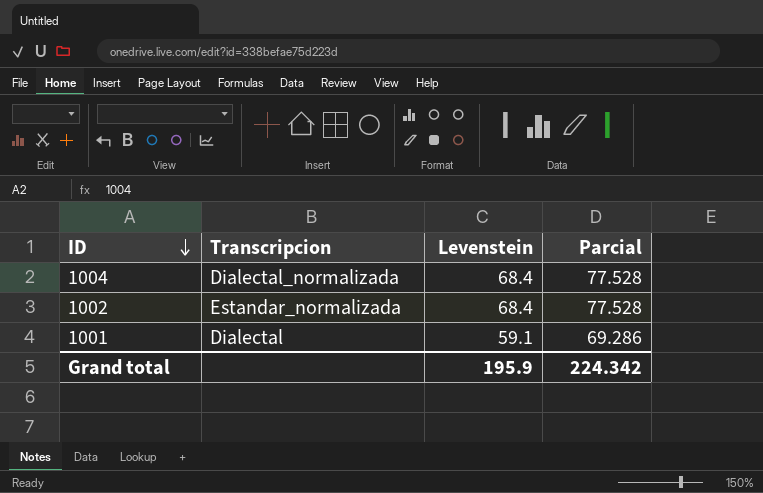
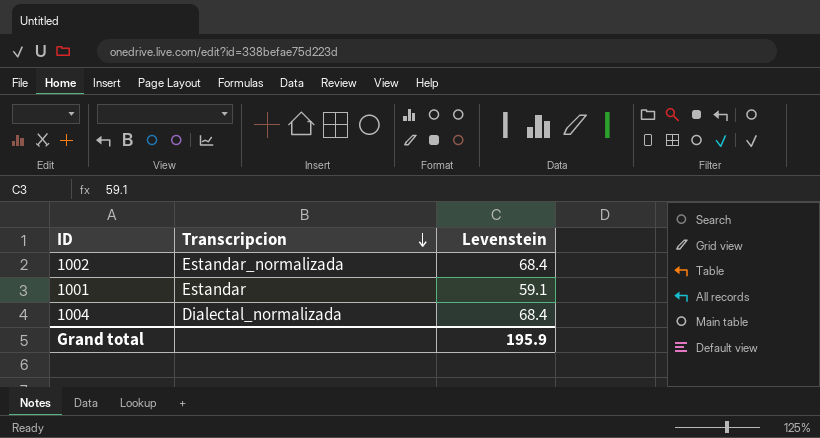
row order: ID descending -> Transcripcion descending
column Parcial | position: 4 -> none
1001 | Transcripcion: Dialectal -> Estandar

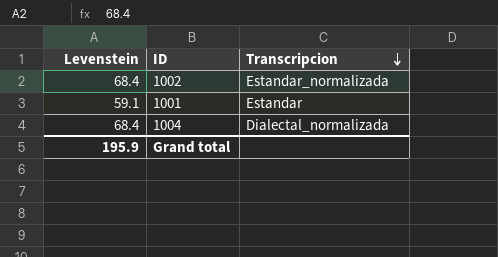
column Levenstein | position: 3 -> 1

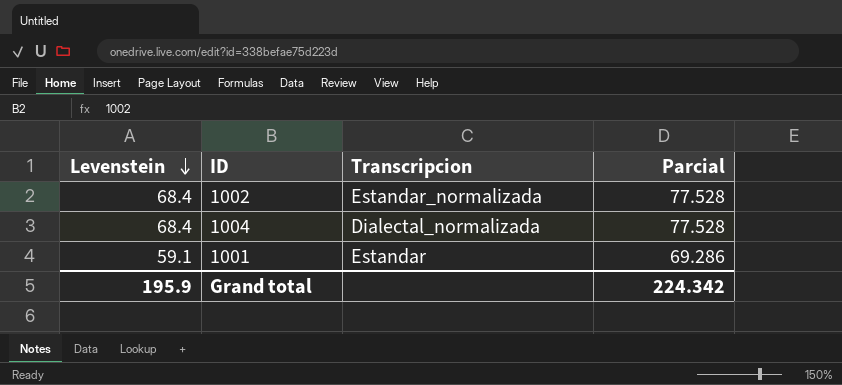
row order: Transcripcion descending -> Levenstein descending
column Parcial | position: none -> 4

